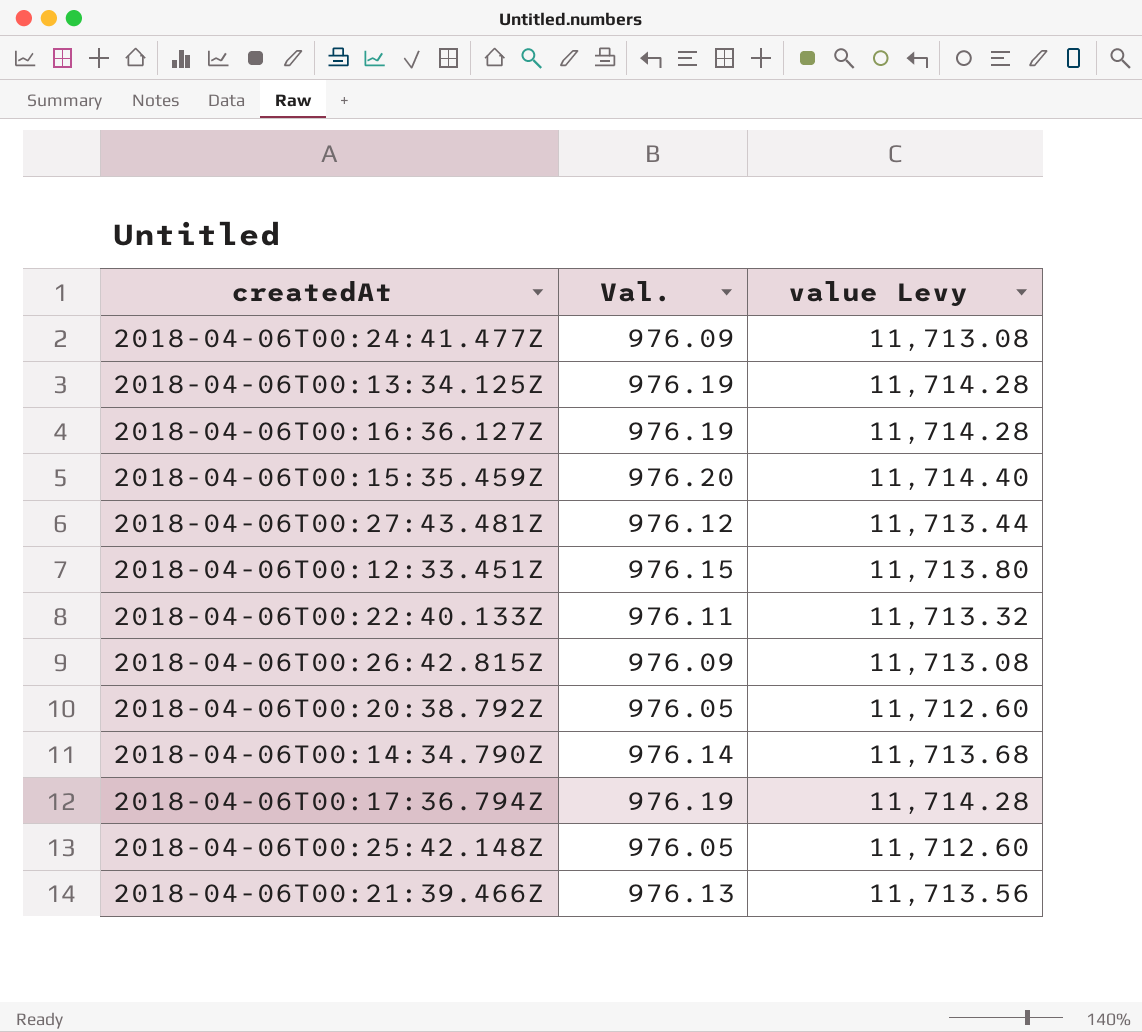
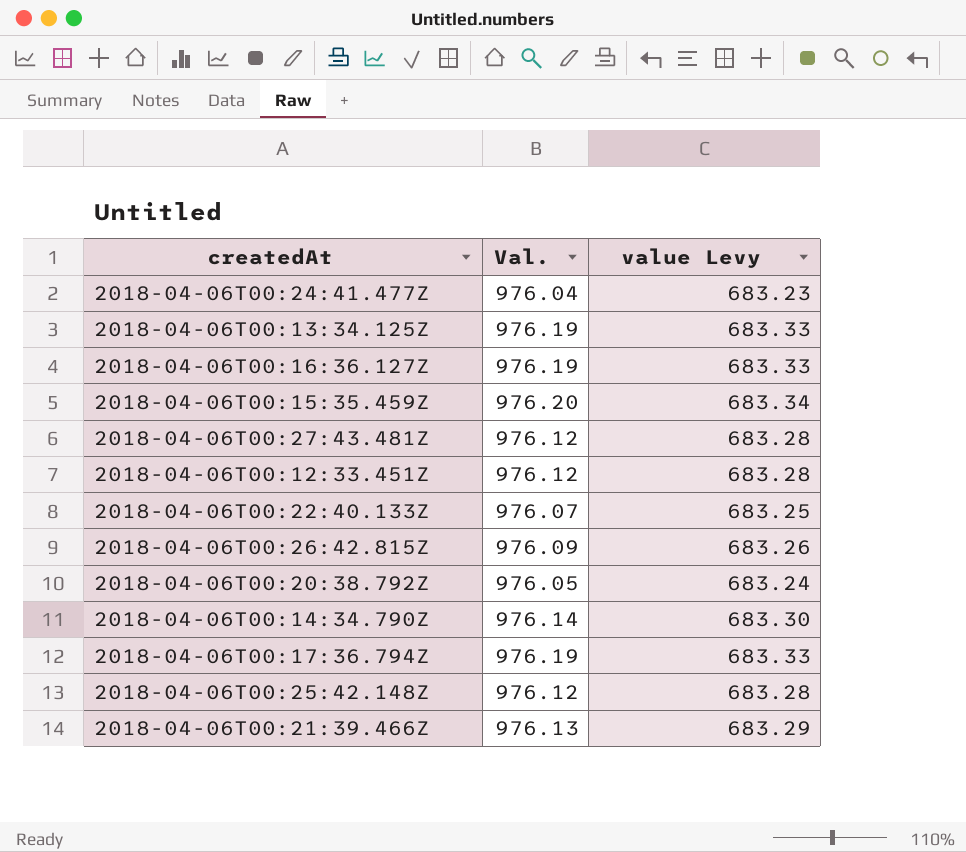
column value Levy | formula: [Val.] * 12 -> [Val.] * 0.7
2018-04-06T00:24:41.477Z | Val.: 976.09 -> 976.04
2018-04-06T00:12:33.451Z | Val.: 976.15 -> 976.12
2018-04-06T00:22:40.133Z | Val.: 976.11 -> 976.07
2018-04-06T00:25:42.148Z | Val.: 976.05 -> 976.12

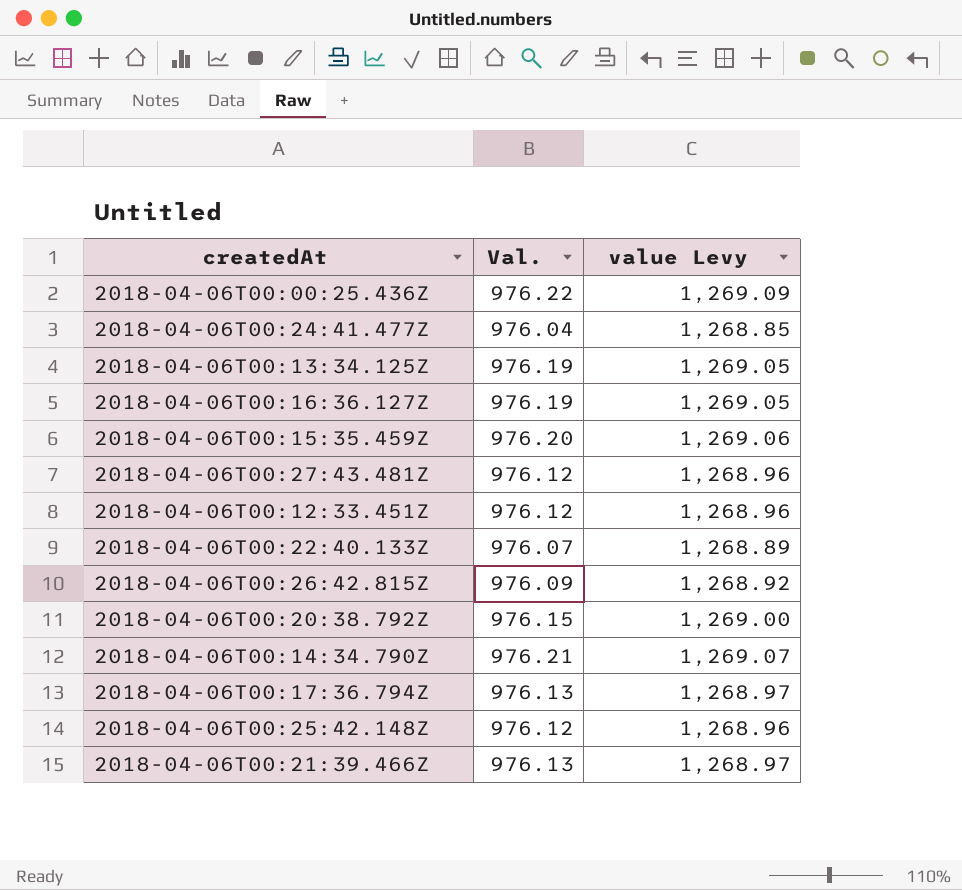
column value Levy | formula: [Val.] * 0.7 -> [Val.] * 1.3
row 2018-04-06T00:00:25.436Z: none -> 976.22 | 1,269.09
2018-04-06T00:20:38.792Z | Val.: 976.05 -> 976.15
2018-04-06T00:14:34.790Z | Val.: 976.14 -> 976.21
2018-04-06T00:17:36.794Z | Val.: 976.19 -> 976.13

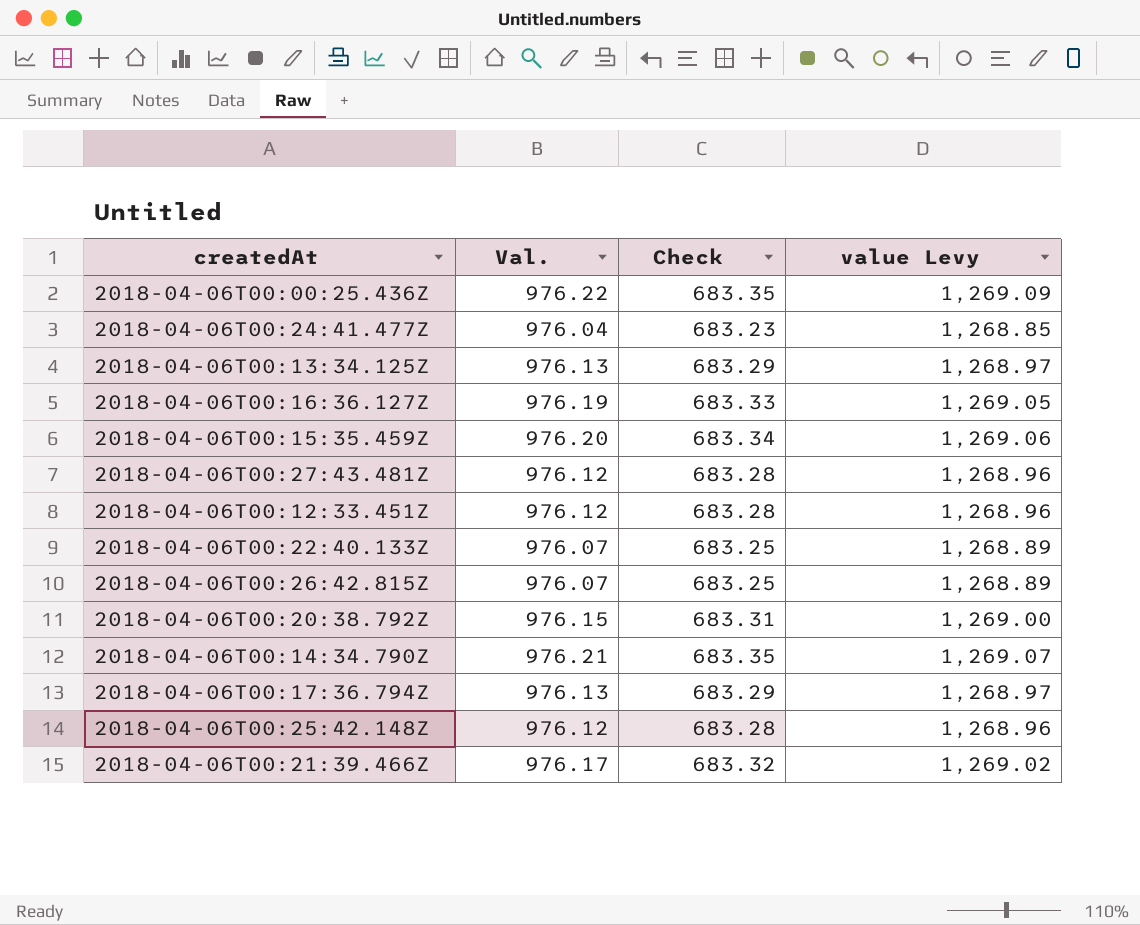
column Check | formula: none -> [Val.] * 0.7
2018-04-06T00:13:34.125Z | Val.: 976.19 -> 976.13
2018-04-06T00:13:34.125Z | value Levy: 1,269.05 -> 1,268.97
2018-04-06T00:26:42.815Z | Val.: 976.09 -> 976.07
2018-04-06T00:26:42.815Z | value Levy: 1,268.92 -> 1,268.89
2018-04-06T00:21:39.466Z | Val.: 976.13 -> 976.17
2018-04-06T00:21:39.466Z | value Levy: 1,268.97 -> 1,269.02

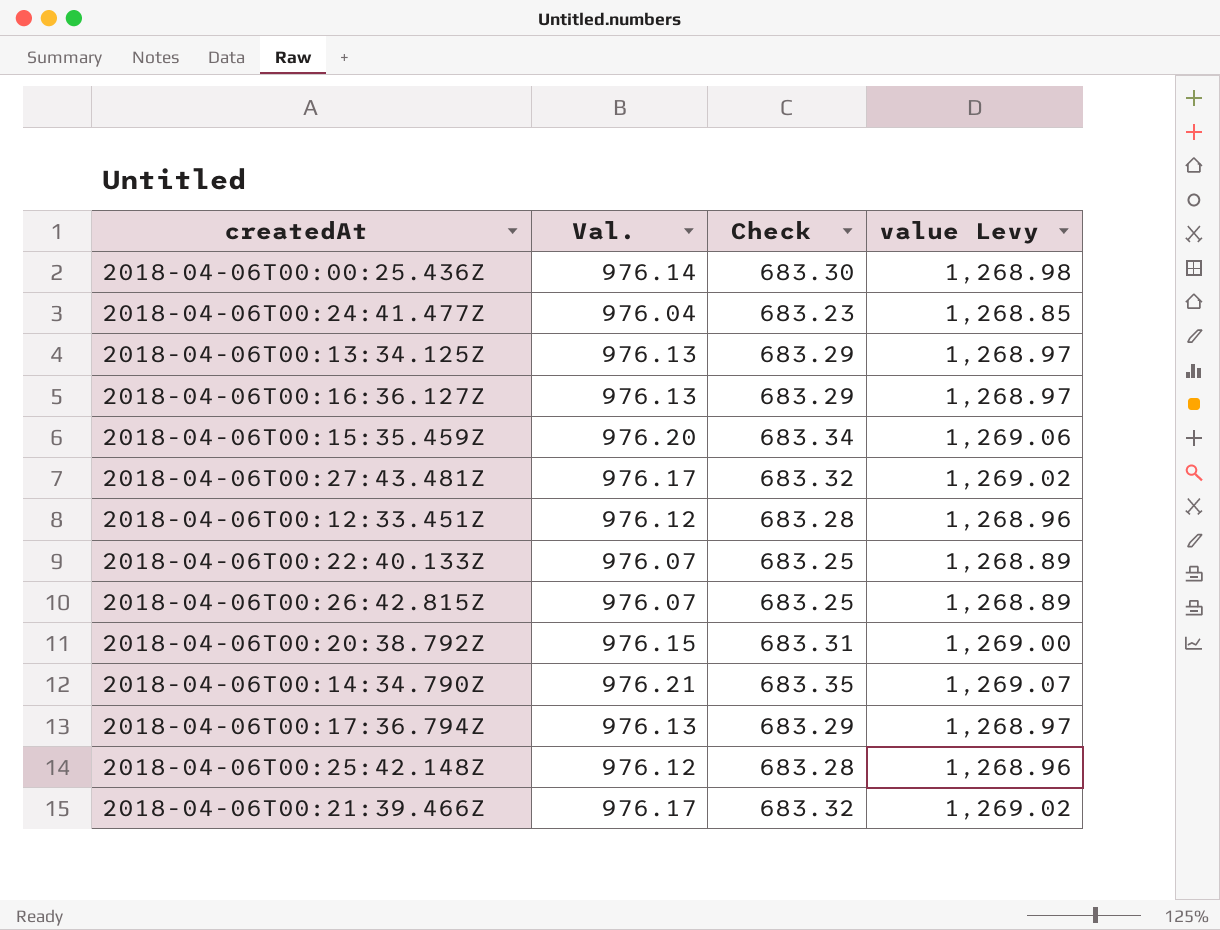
2018-04-06T00:00:25.436Z | Val.: 976.22 -> 976.14
2018-04-06T00:00:25.436Z | Check: 683.35 -> 683.30
2018-04-06T00:00:25.436Z | value Levy: 1,269.09 -> 1,268.98
2018-04-06T00:16:36.127Z | Val.: 976.19 -> 976.13
2018-04-06T00:16:36.127Z | Check: 683.33 -> 683.29
2018-04-06T00:16:36.127Z | value Levy: 1,269.05 -> 1,268.97
2018-04-06T00:27:43.481Z | Val.: 976.12 -> 976.17
2018-04-06T00:27:43.481Z | Check: 683.28 -> 683.32
2018-04-06T00:27:43.481Z | value Levy: 1,268.96 -> 1,269.02

